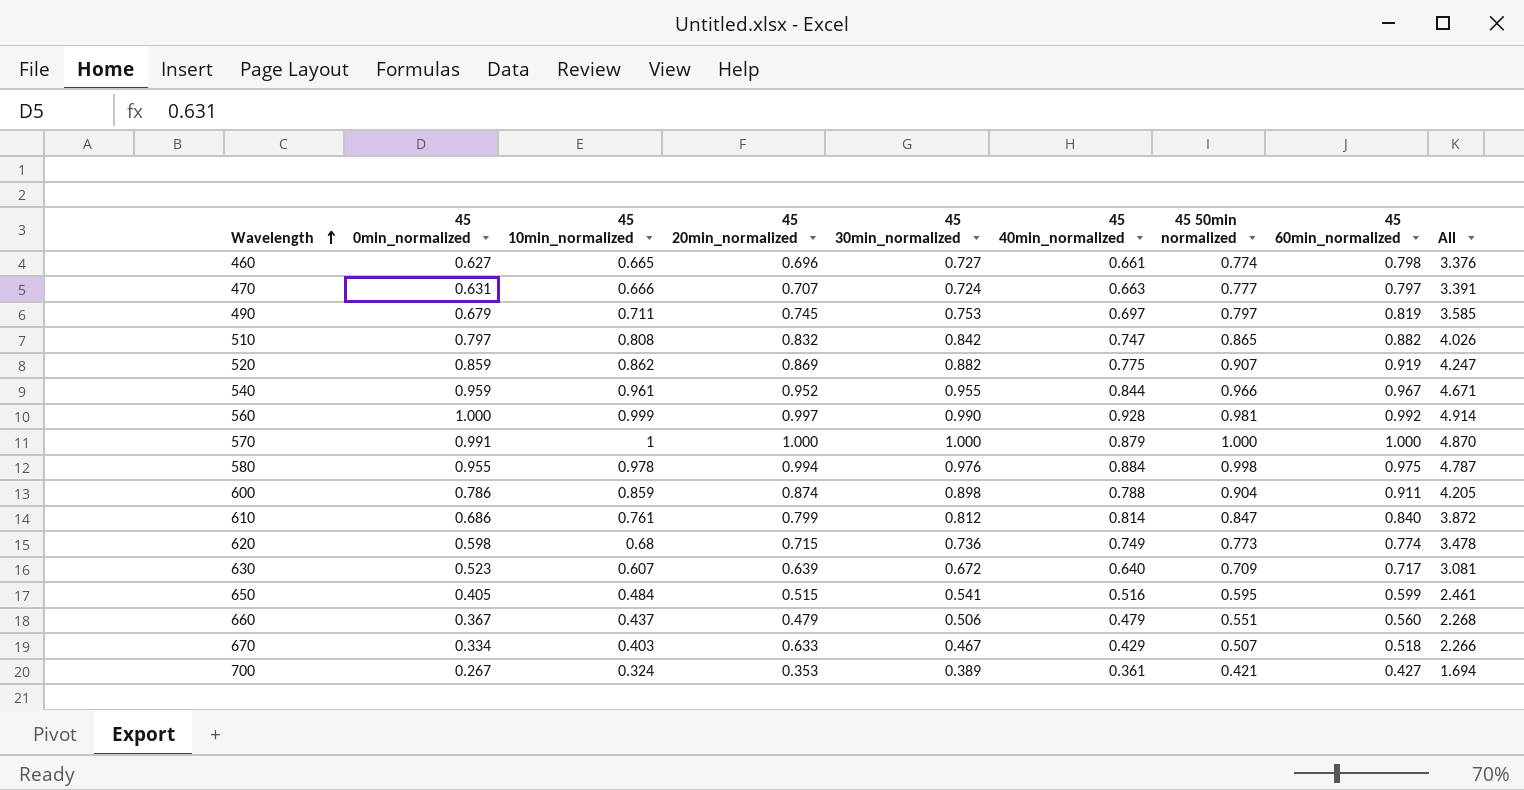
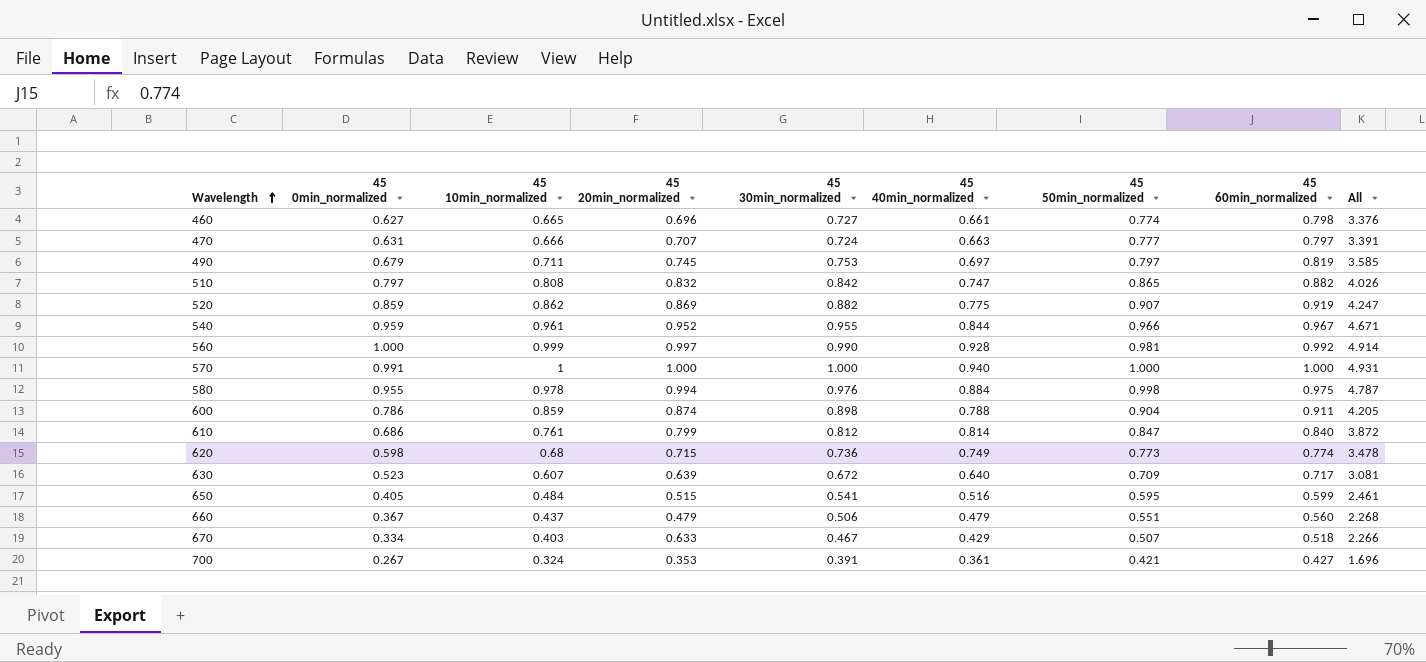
column name: 45 50min normalized -> 45 50min_normalized
570 | 45 40min_normalized: 0.879 -> 0.940
570 | All: 4.870 -> 4.931
700 | 45 30min_normalized: 0.389 -> 0.391
700 | All: 1.694 -> 1.696

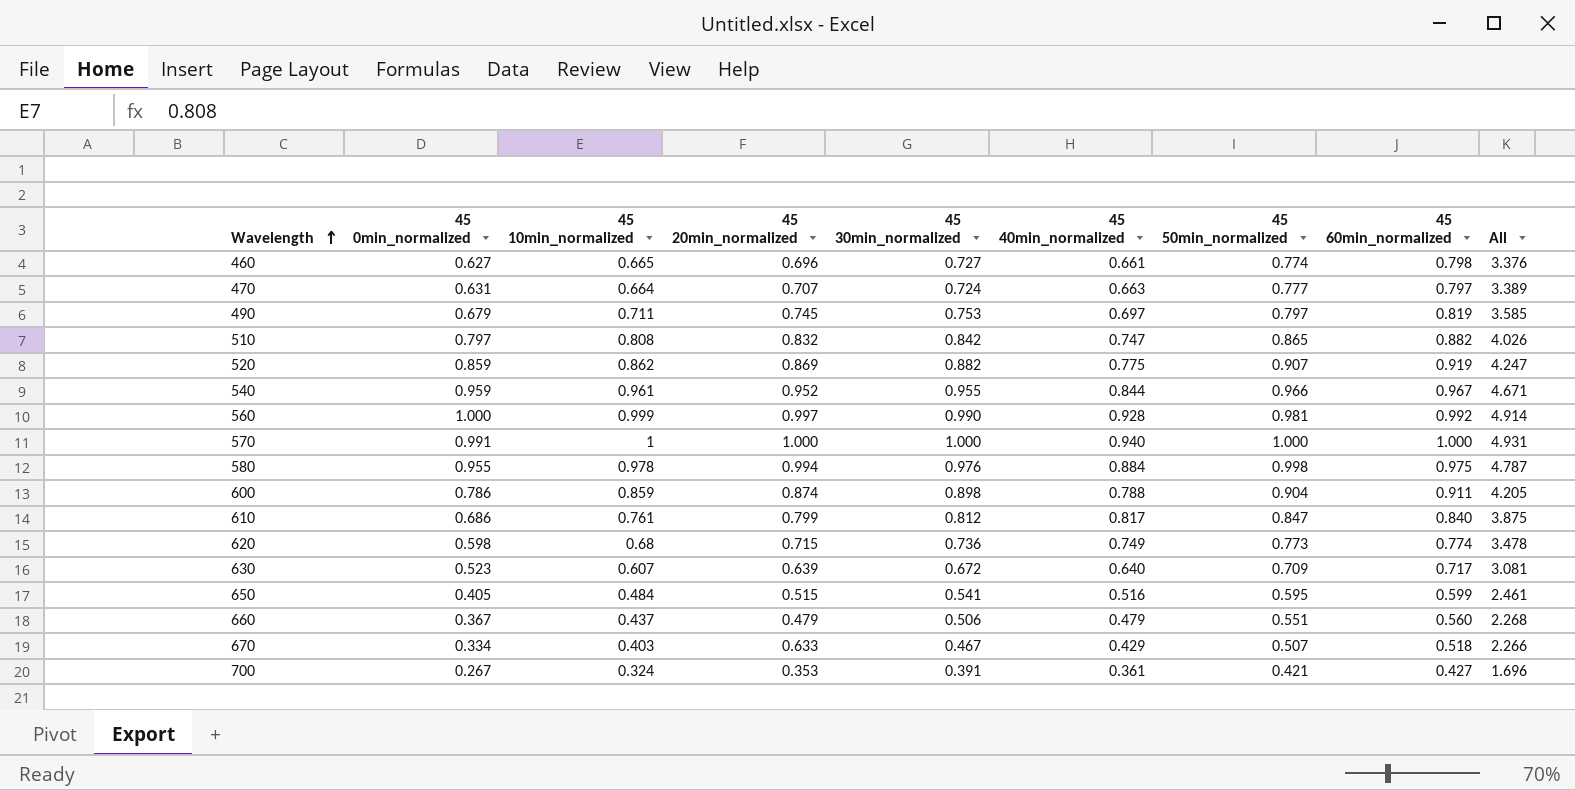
470 | 45 10min_normalized: 0.666 -> 0.664
470 | All: 3.391 -> 3.389
610 | 45 40min_normalized: 0.814 -> 0.817
610 | All: 3.872 -> 3.875

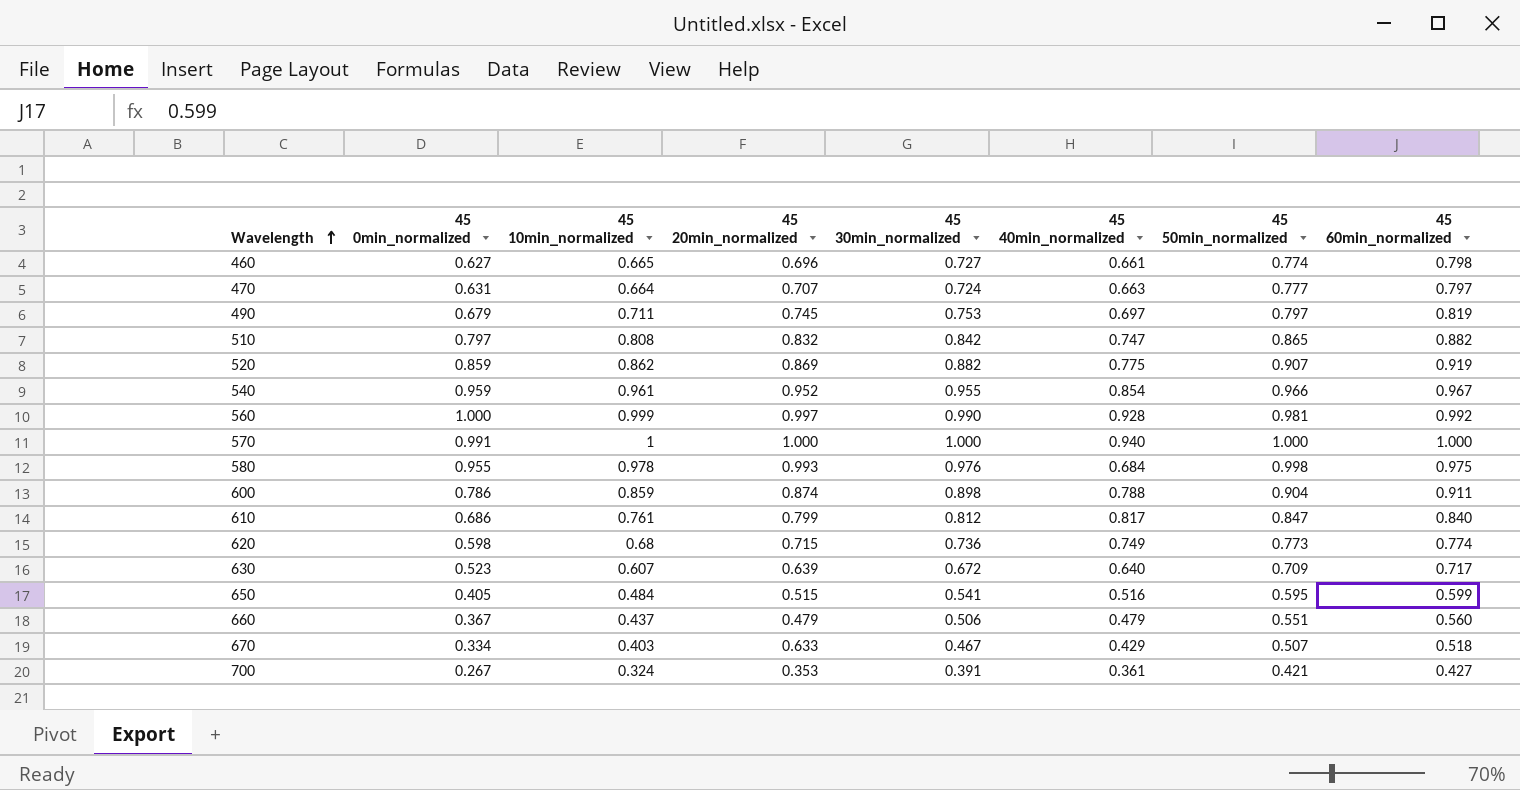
column All | formula: [45 0min_normalized] + [45 10min_normalized] + [45 20min_normalized] + [45 30min_normalized] + [45 40min_normalized] -> none
540 | 45 40min_normalized: 0.844 -> 0.854
580 | 45 20min_normalized: 0.994 -> 0.993
580 | 45 40min_normalized: 0.884 -> 0.684

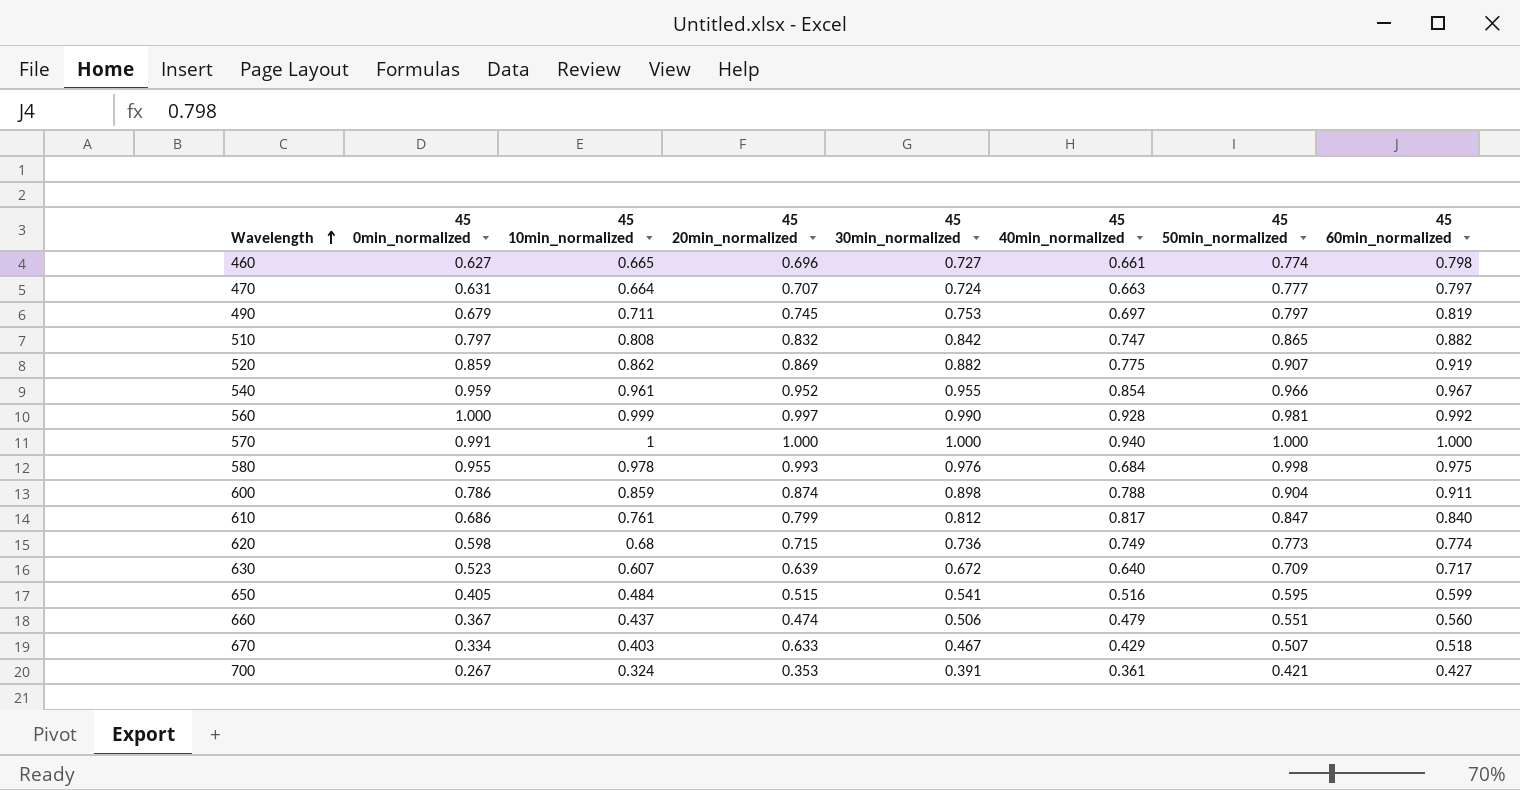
660 | 45 20min_normalized: 0.479 -> 0.474

